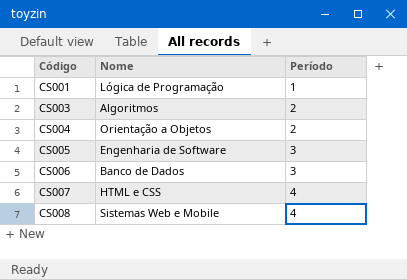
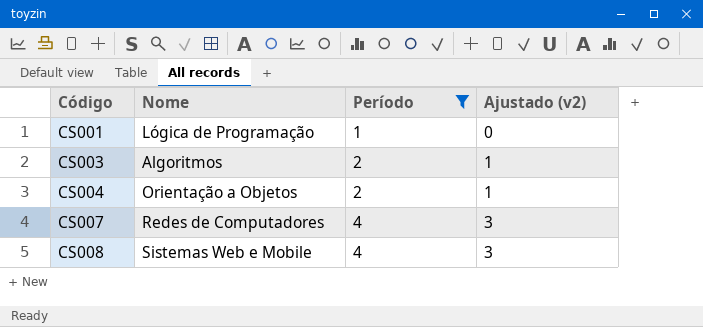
filter: none -> Período != 3
column Ajustado (v2) | formula: none -> [Período] - 1
CS007 | Nome: HTML e CSS -> Redes de Computadores

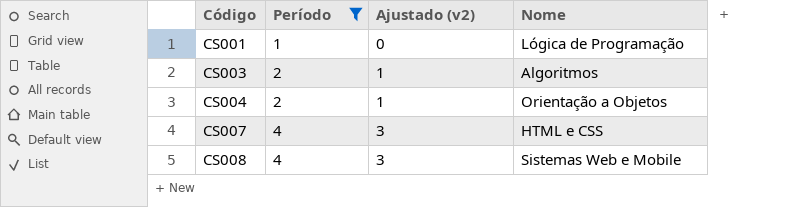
column Nome | position: 2 -> 4
CS007 | Nome: Redes de Computadores -> HTML e CSS

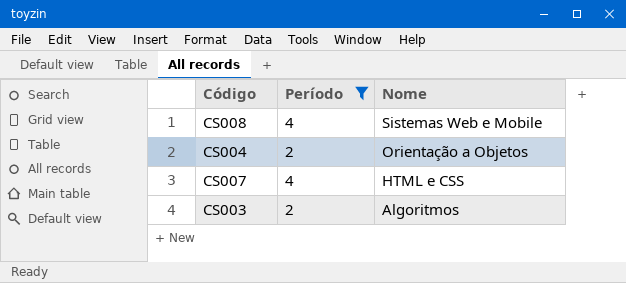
row order: Código ascending -> Nome descending
column Ajustado (v2) | formula: [Período] - 1 -> none
row CS001: 1 | 0 | Lógica de Programação -> none

